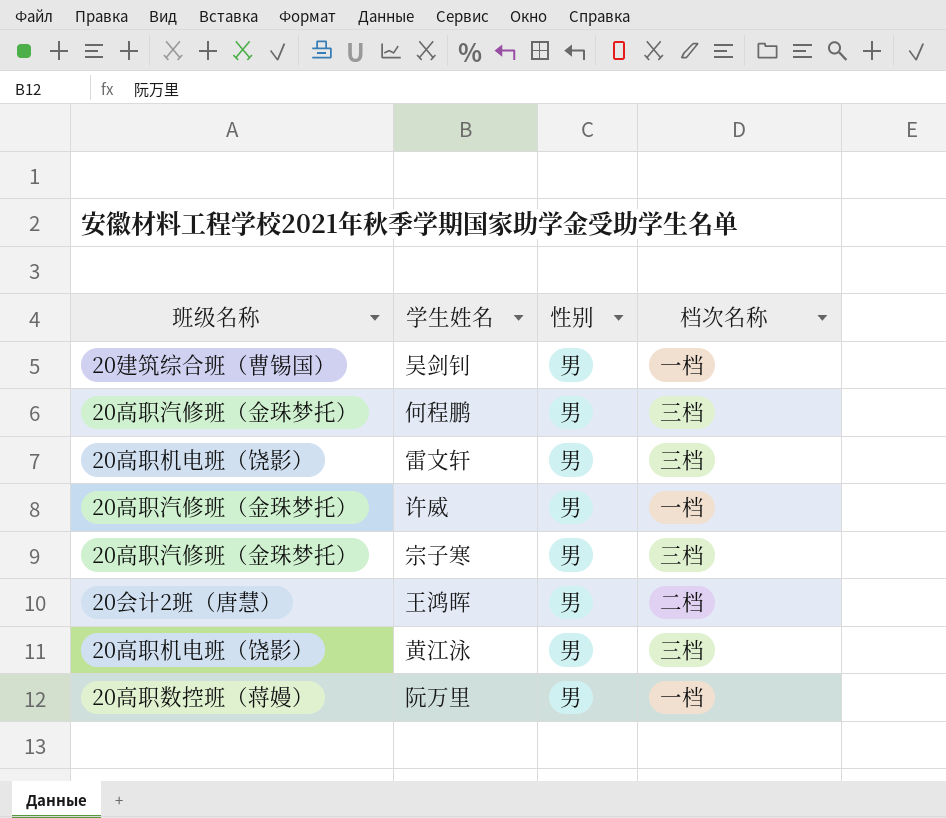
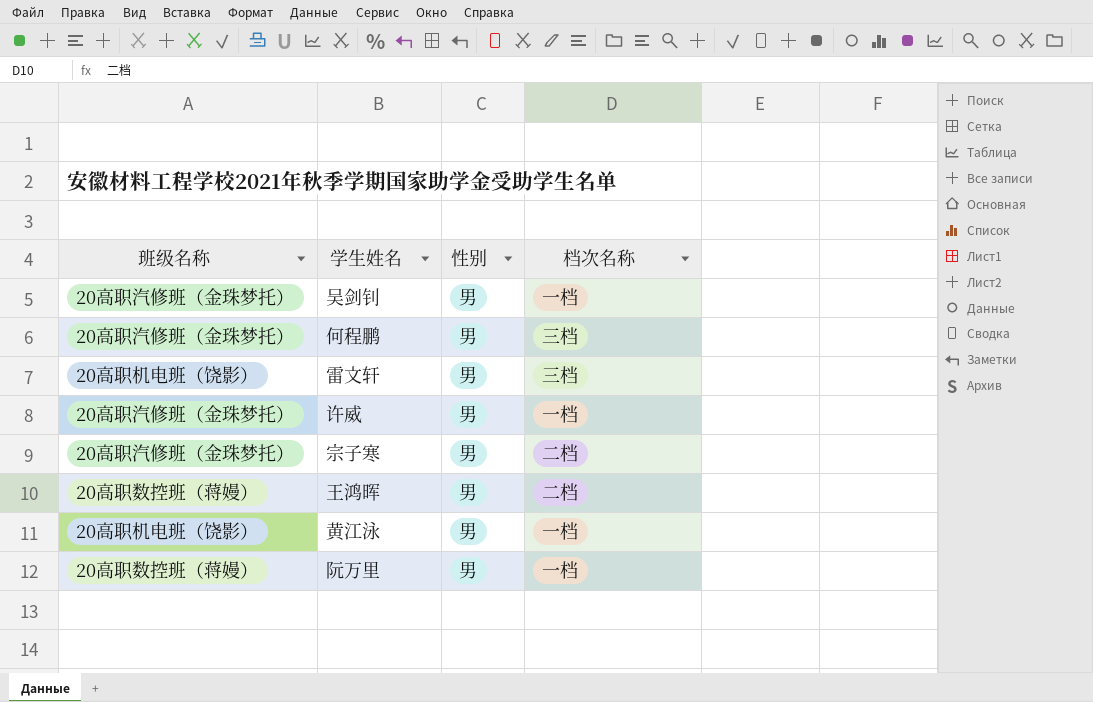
吴剑钊 | 班级名称: 20建筑综合班（曹锡国） -> 20高职汽修班（金珠梦托）
宗子寒 | 档次名称: 三档 -> 二档
王鸿晖 | 班级名称: 20会计2班（唐慧） -> 20高职数控班（蒋嫚）
黄江泳 | 档次名称: 三档 -> 一档

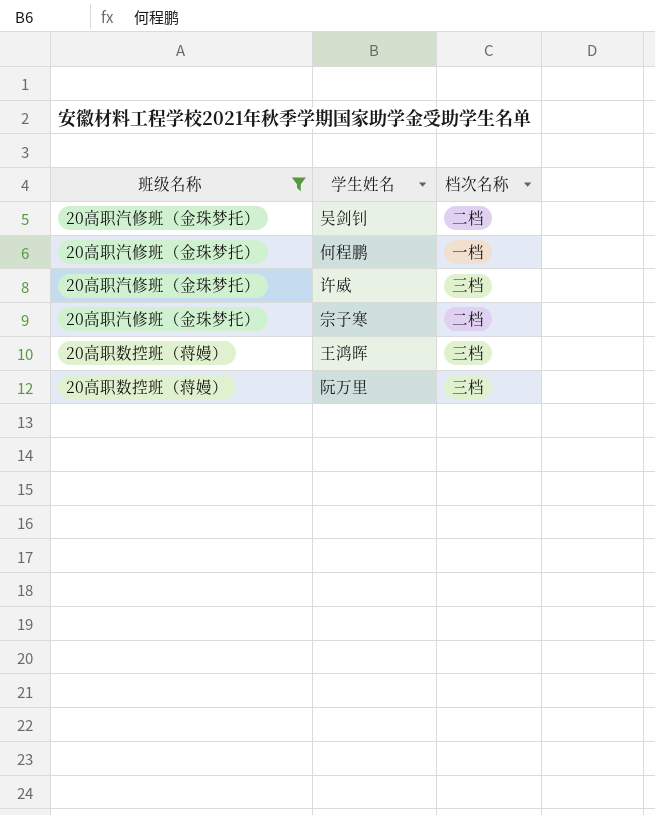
filter: none -> 班级名称 != 20高职机电班（饶影）
column 性别 | position: 3 -> none
吴剑钊 | 档次名称: 一档 -> 二档
何程鹏 | 档次名称: 三档 -> 一档
许威 | 档次名称: 一档 -> 三档
王鸿晖 | 档次名称: 二档 -> 三档
阮万里 | 档次名称: 一档 -> 三档

